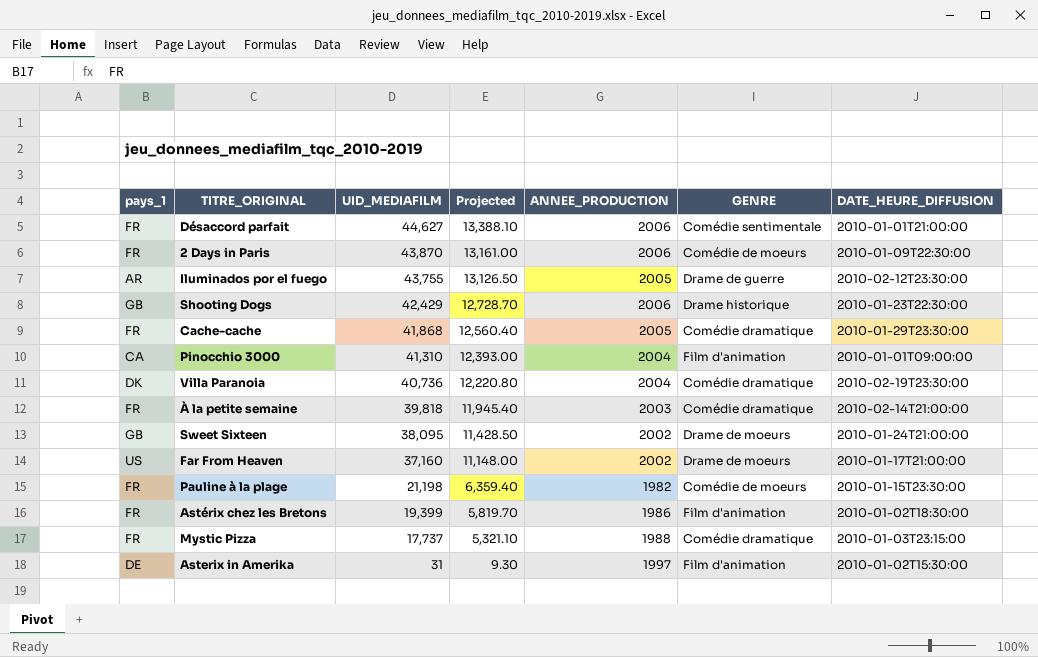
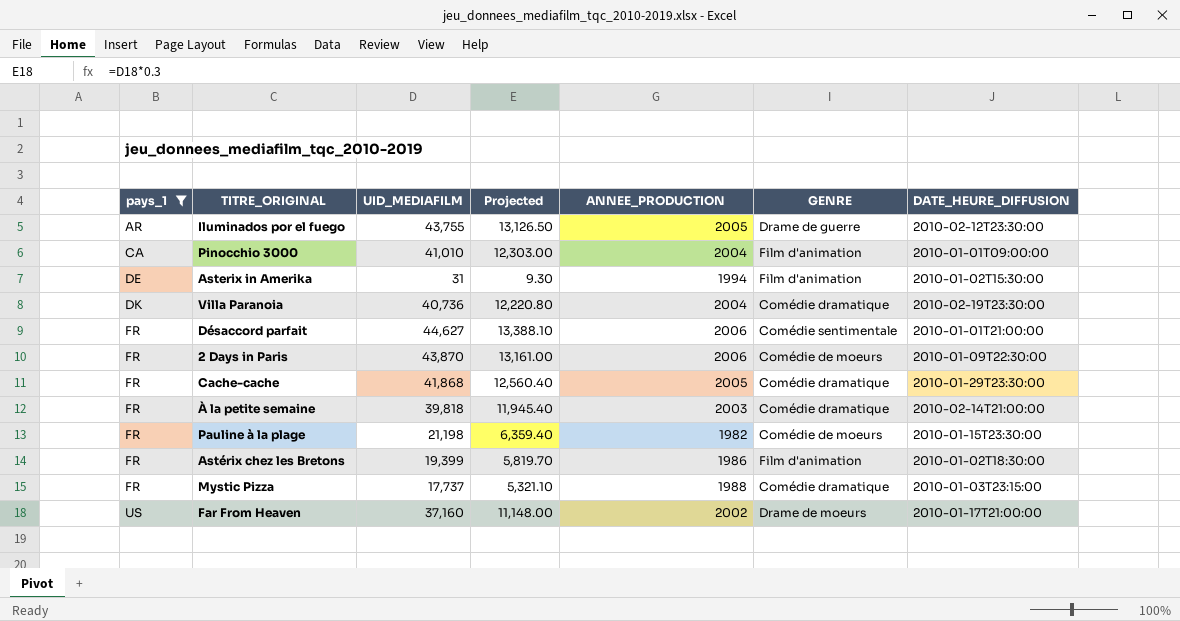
filter: none -> pays_1 != GB
row order: UID_MEDIAFILM descending -> pays_1 ascending
Pinocchio 3000 | UID_MEDIAFILM: 41,310 -> 41,010
Pinocchio 3000 | Projected: 12,393.00 -> 12,303.00
Asterix in Amerika | ANNEE_PRODUCTION: 1997 -> 1994

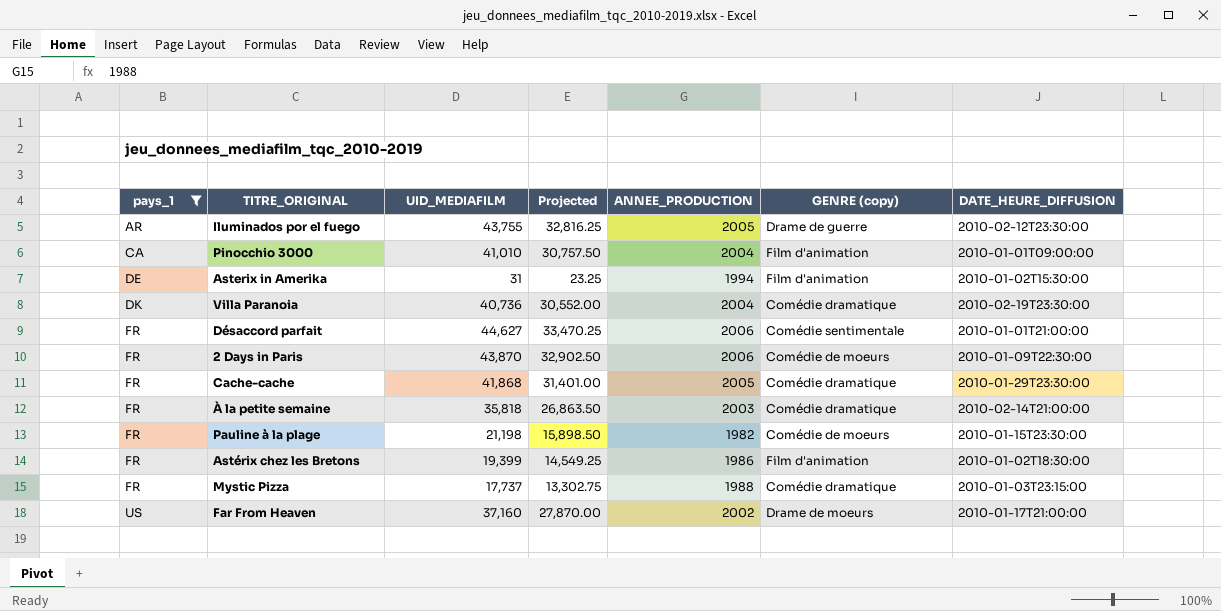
column Projected | formula: [UID_MEDIAFILM] * 0.3 -> [UID_MEDIAFILM] * 0.75
column name: GENRE -> GENRE (copy)
À la petite semaine | UID_MEDIAFILM: 39,818 -> 35,818

